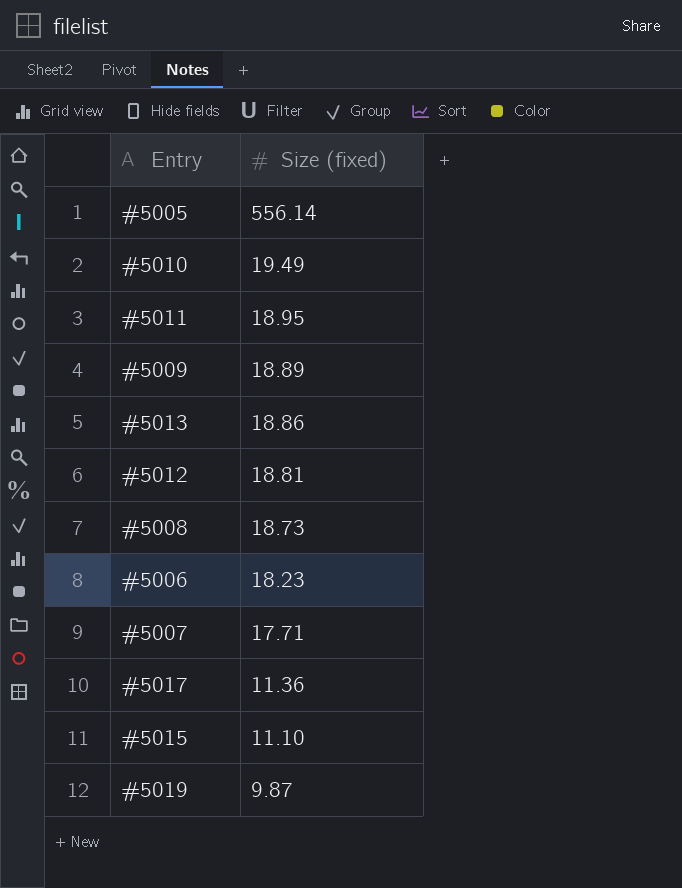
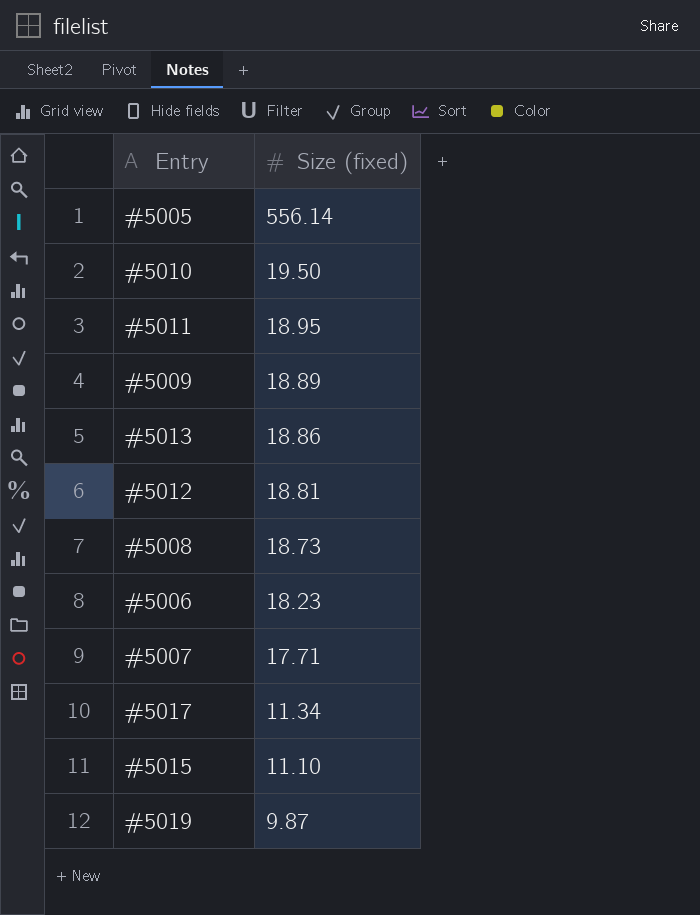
#5010 | Size (fixed): 19.49 -> 19.50
#5017 | Size (fixed): 11.36 -> 11.34

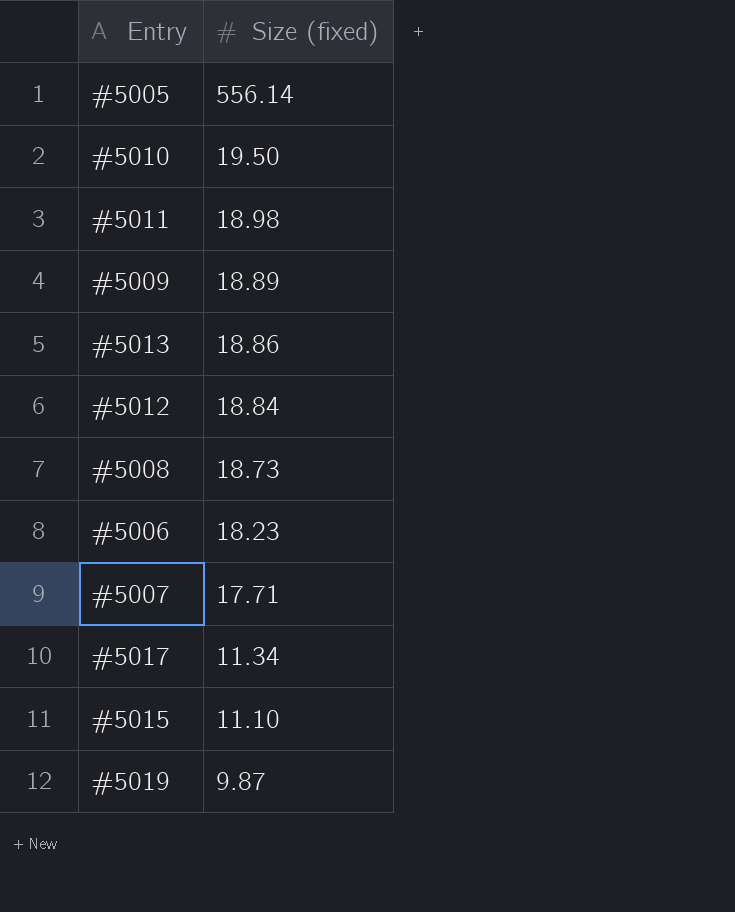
#5011 | Size (fixed): 18.95 -> 18.98
#5012 | Size (fixed): 18.81 -> 18.84

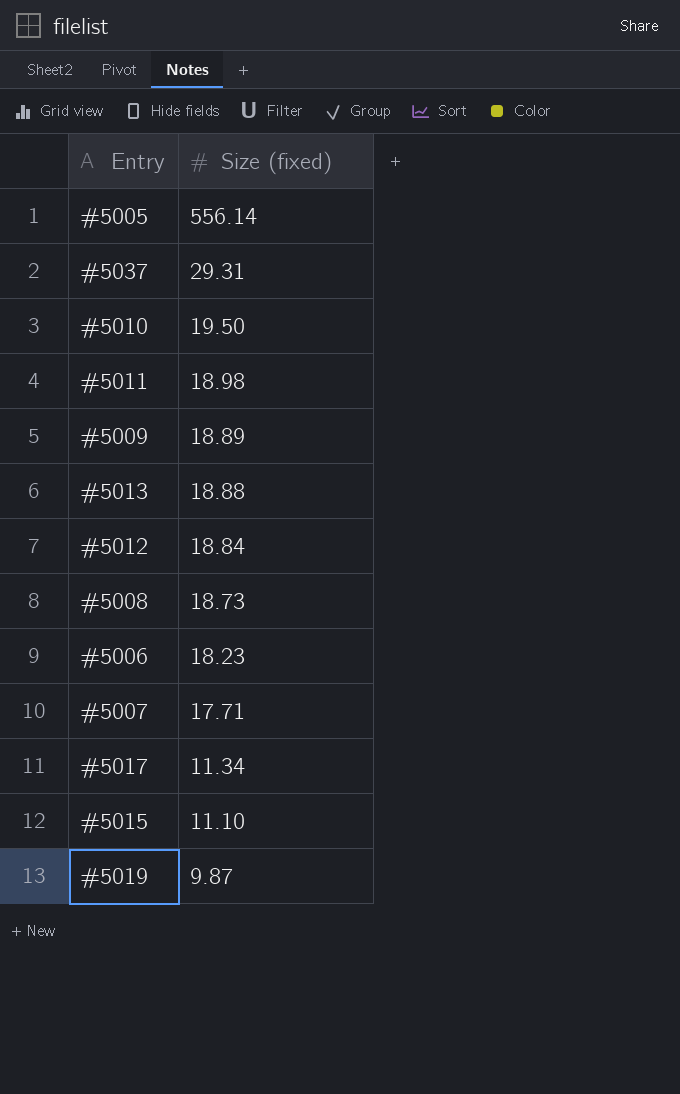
row #5037: none -> 29.31
#5013 | Size (fixed): 18.86 -> 18.88

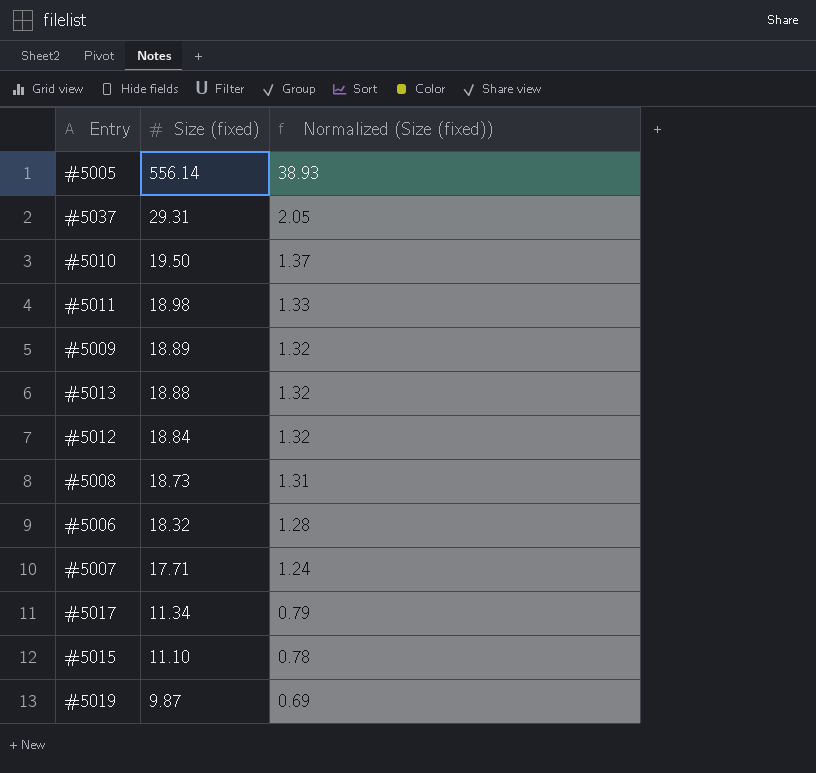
column Normalized (Size (fixed)) | formula: none -> [Size (fixed)] * 0.07
#5006 | Size (fixed): 18.23 -> 18.32

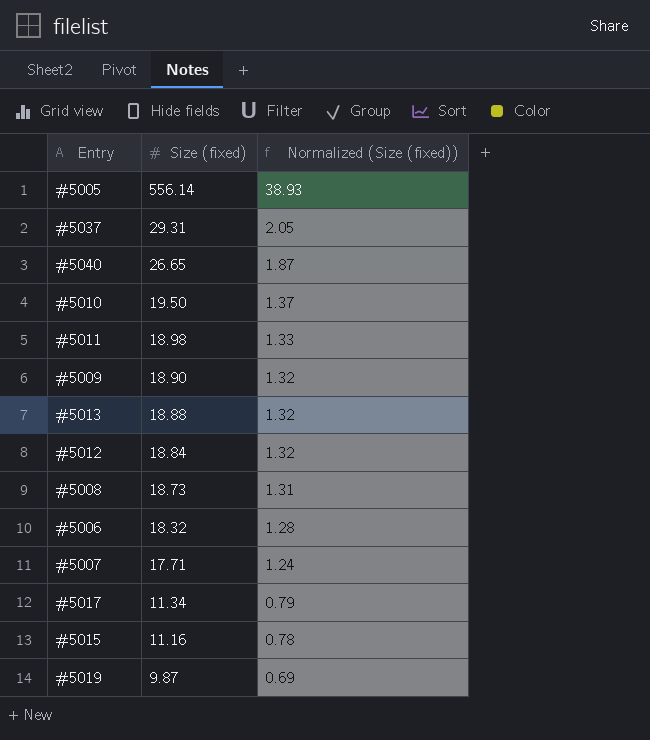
row #5040: none -> 26.65 | 1.87
#5009 | Size (fixed): 18.89 -> 18.90
#5015 | Size (fixed): 11.10 -> 11.16

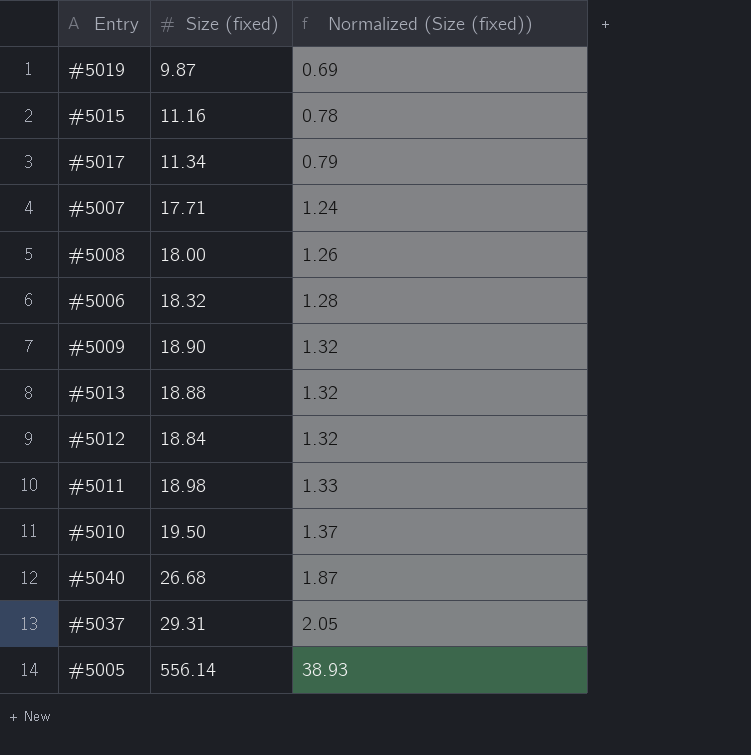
row order: Size (fixed) descending -> Normalized (Size (fixed)) ascending
#5008 | Size (fixed): 18.73 -> 18.00
#5008 | Normalized (Size (fixed)): 1.31 -> 1.26
#5040 | Size (fixed): 26.65 -> 26.68

